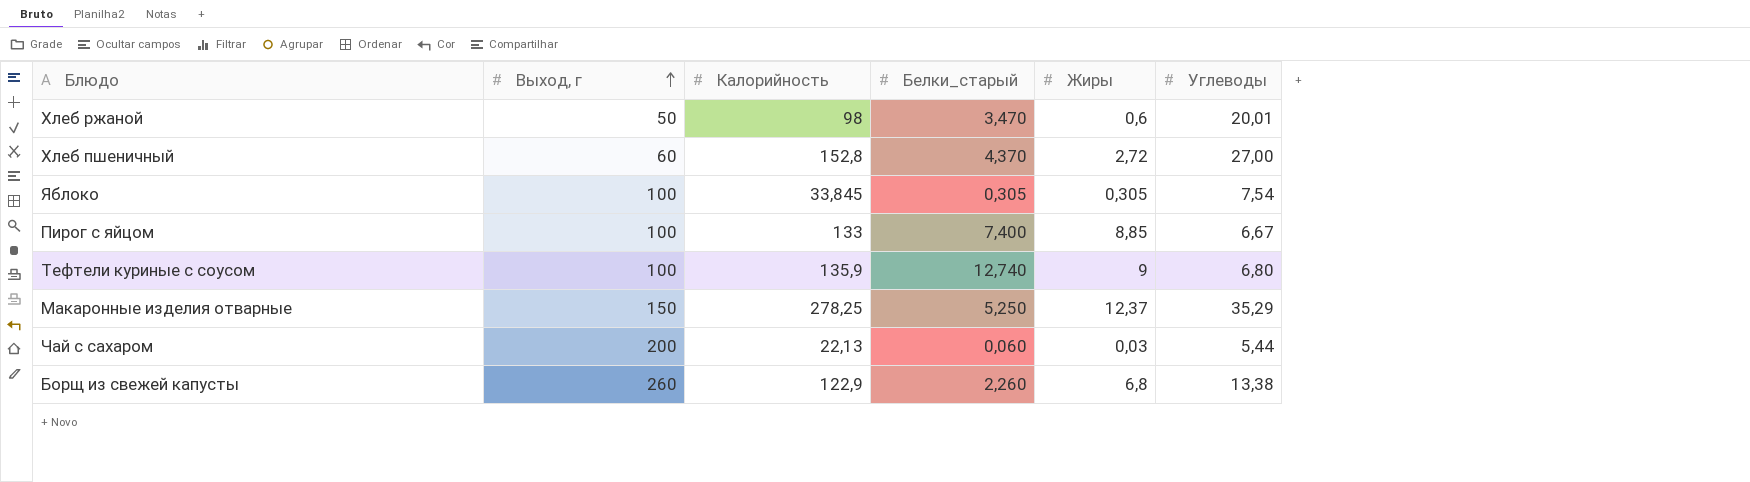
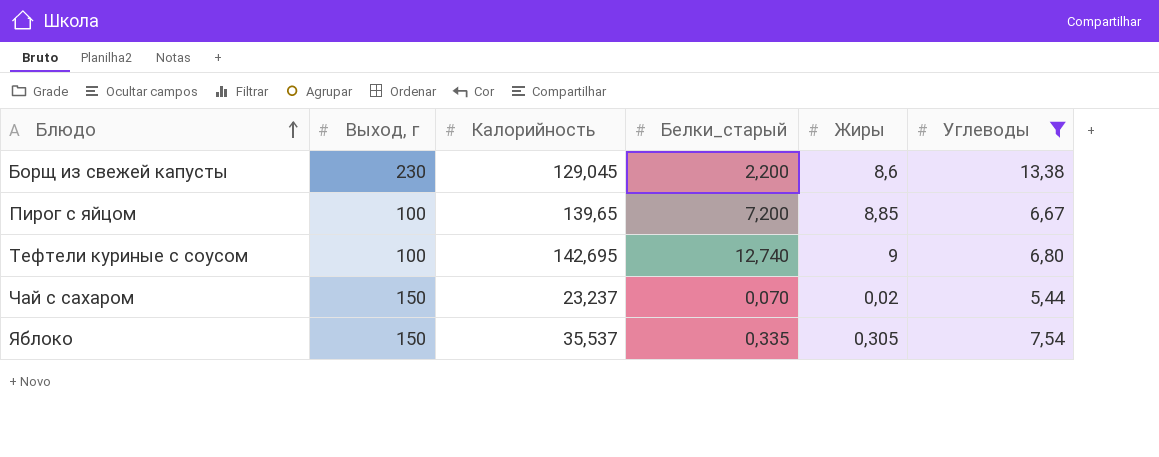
filter: none -> Углеводы <= 13,38
row order: Выход, г ascending -> Блюдо ascending
Борщ из свежей капусты | Выход, г: 260 -> 230
Борщ из свежей капусты | Калорийность: 122,9 -> 129,045
Борщ из свежей капусты | Белки_старый: 2,260 -> 2,200
Борщ из свежей капусты | Жиры: 6,8 -> 8,6
Пирог с яйцом | Калорийность: 133 -> 139,65
Пирог с яйцом | Белки_старый: 7,400 -> 7,200
Тефтели куриные с соусом | Калорийность: 135,9 -> 142,695
Чай с сахаром | Выход, г: 200 -> 150
Чай с сахаром | Калорийность: 22,13 -> 23,237
Чай с сахаром | Белки_старый: 0,060 -> 0,070
Чай с сахаром | Жиры: 0,03 -> 0,02
Яблоко | Выход, г: 100 -> 150
Яблоко | Калорийность: 33,845 -> 35,537
Яблоко | Белки_старый: 0,305 -> 0,335

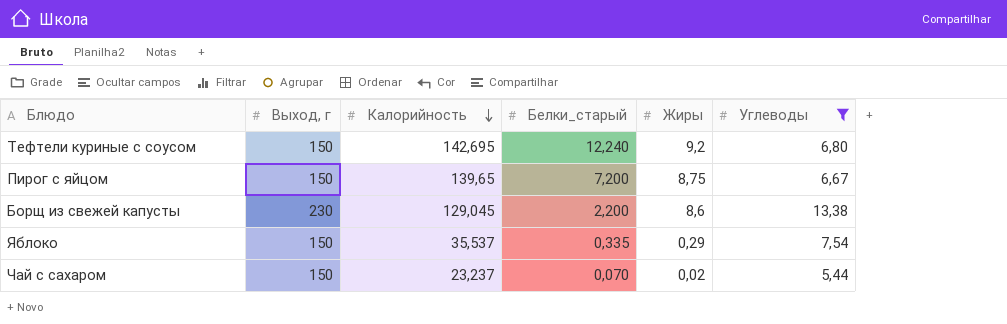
row order: Блюдо ascending -> Калорийность descending
Тефтели куриные с соусом | Выход, г: 100 -> 150
Тефтели куриные с соусом | Белки_старый: 12,740 -> 12,240
Тефтели куриные с соусом | Жиры: 9 -> 9,2
Пирог с яйцом | Выход, г: 100 -> 150
Пирог с яйцом | Жиры: 8,85 -> 8,75
Яблоко | Жиры: 0,305 -> 0,29

